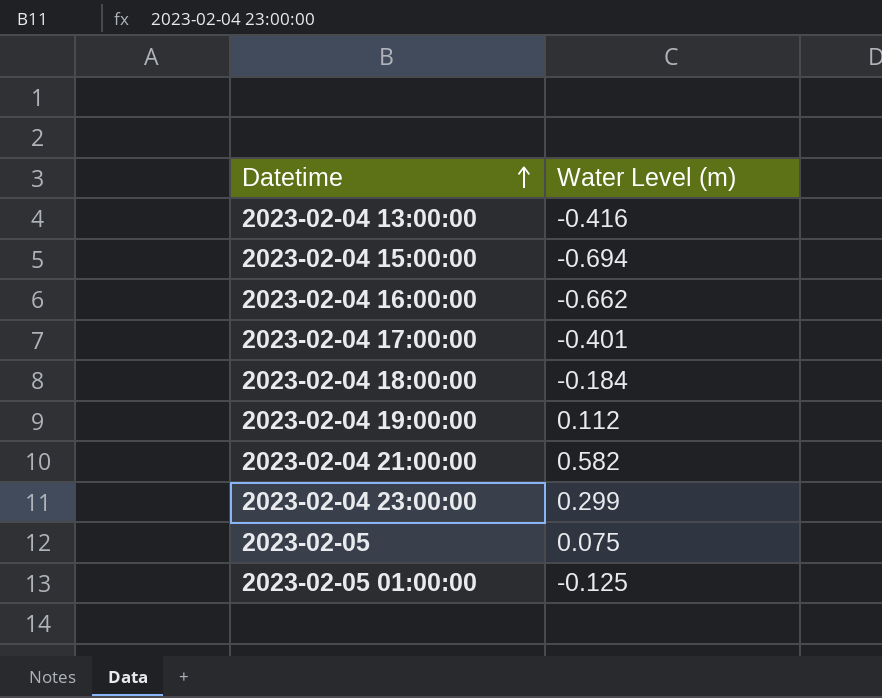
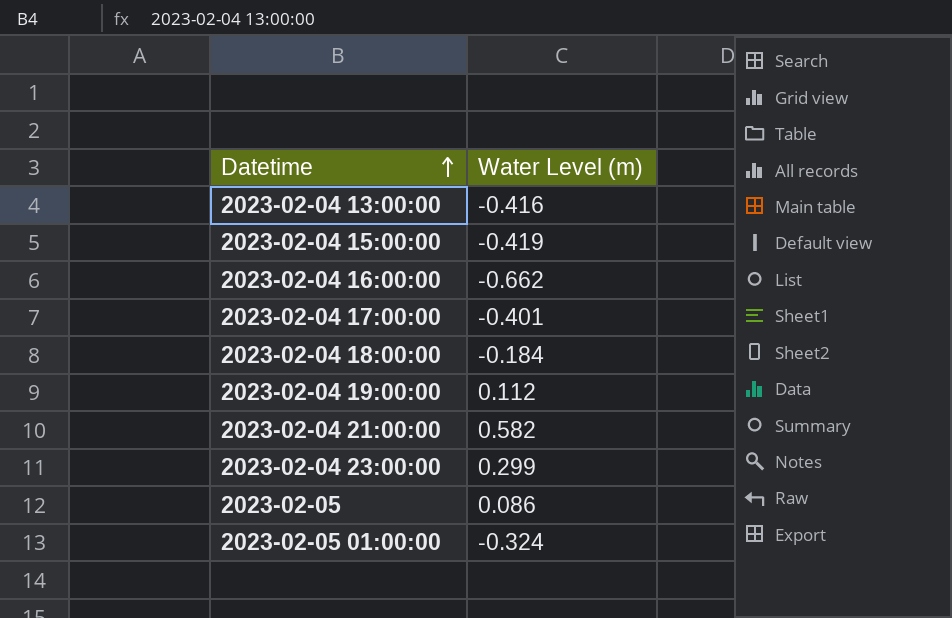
2023-02-04 15:00:00 | Water Level (m): -0.694 -> -0.419
2023-02-05 | Water Level (m): 0.075 -> 0.086
2023-02-05 01:00:00 | Water Level (m): -0.125 -> -0.324

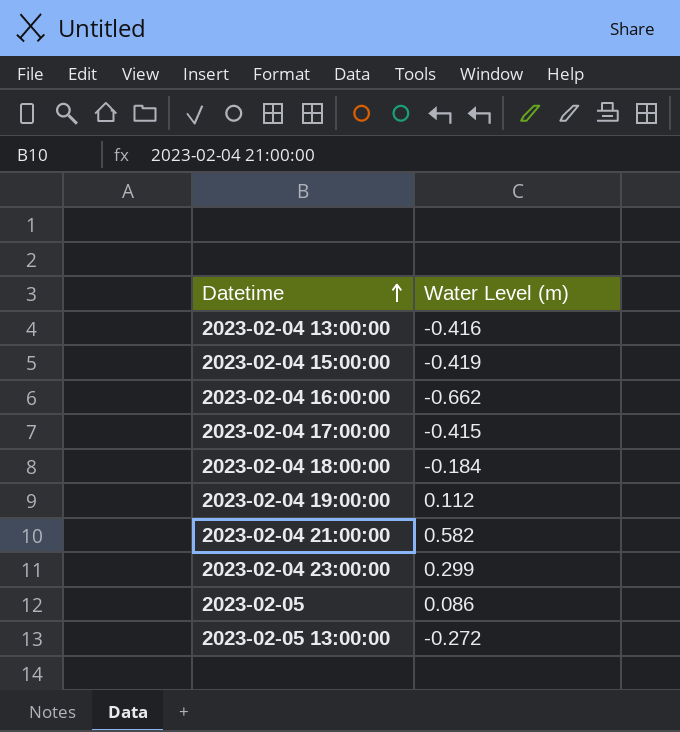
row 2023-02-05 01:00:00: -0.324 -> none
2023-02-04 17:00:00 | Water Level (m): -0.401 -> -0.415
row 2023-02-05 13:00:00: none -> -0.272

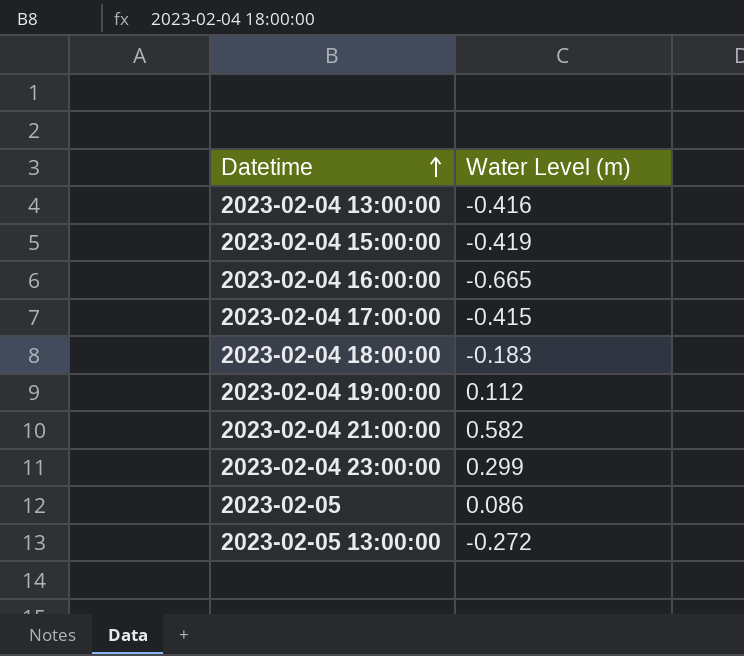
2023-02-04 16:00:00 | Water Level (m): -0.662 -> -0.665
2023-02-04 18:00:00 | Water Level (m): -0.184 -> -0.183

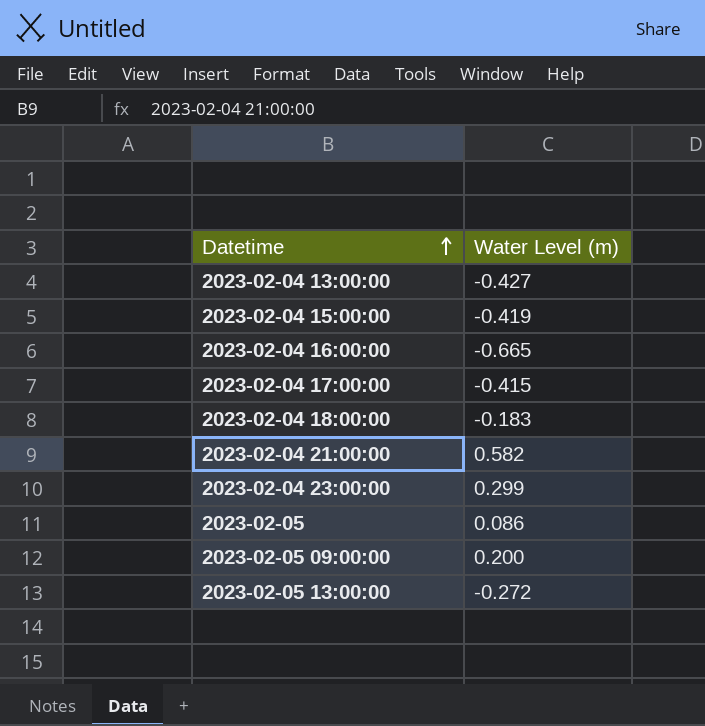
row 2023-02-04 19:00:00: 0.112 -> none
2023-02-04 13:00:00 | Water Level (m): -0.416 -> -0.427
row 2023-02-05 09:00:00: none -> 0.200

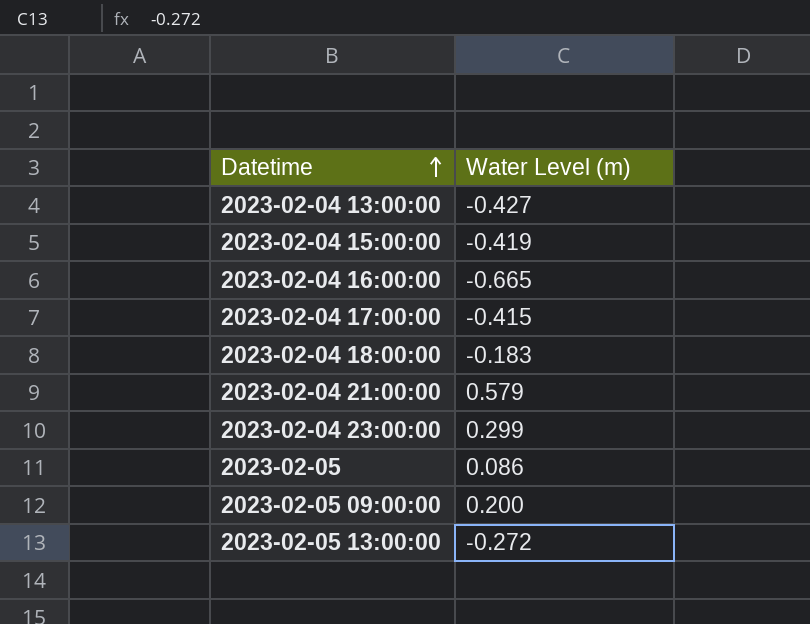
2023-02-04 21:00:00 | Water Level (m): 0.582 -> 0.579

